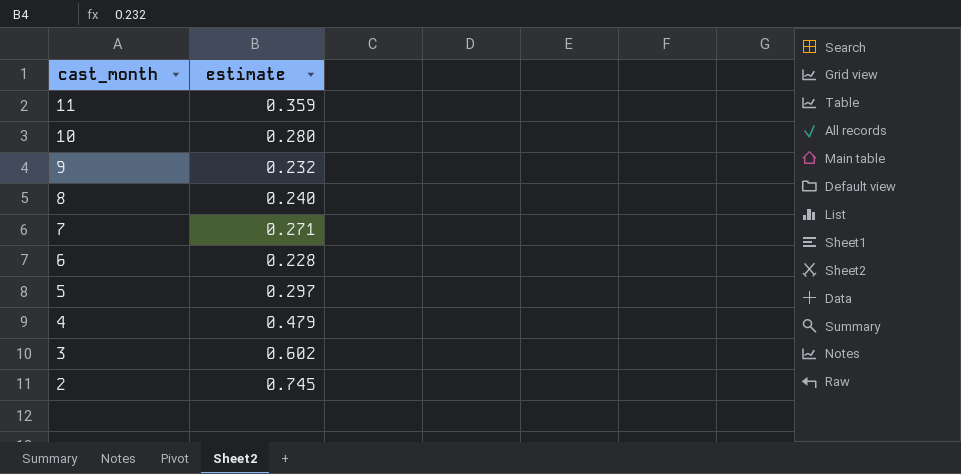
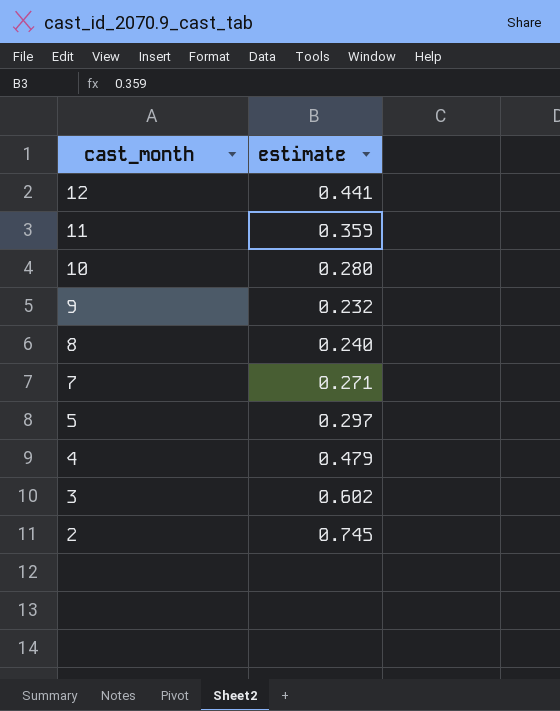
row 6: 0.228 -> none
row 12: none -> 0.441

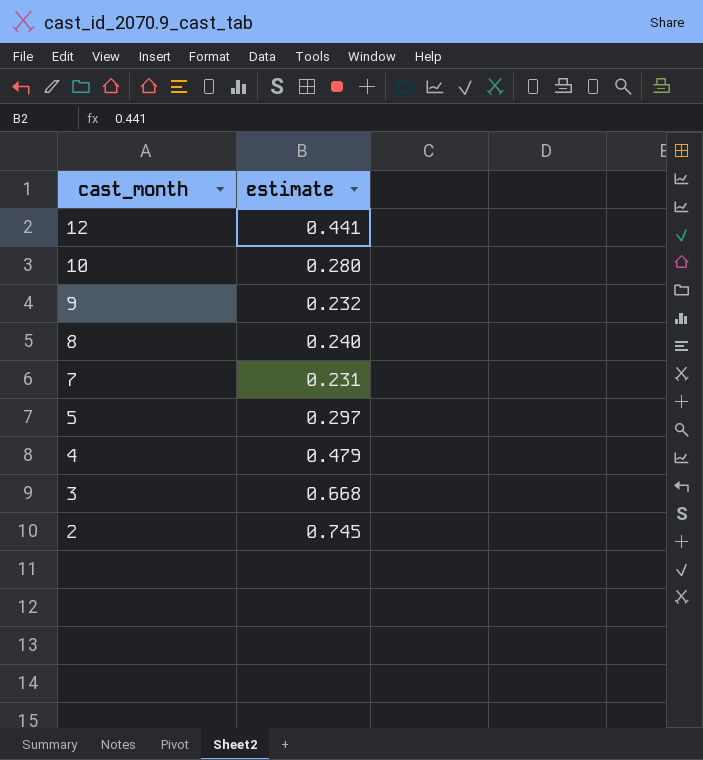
row 11: 0.359 -> none
7 | estimate: 0.271 -> 0.231
3 | estimate: 0.602 -> 0.668

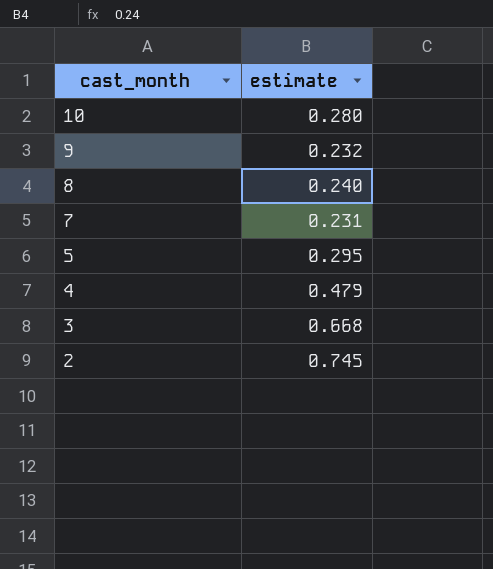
row 12: 0.441 -> none
5 | estimate: 0.297 -> 0.295

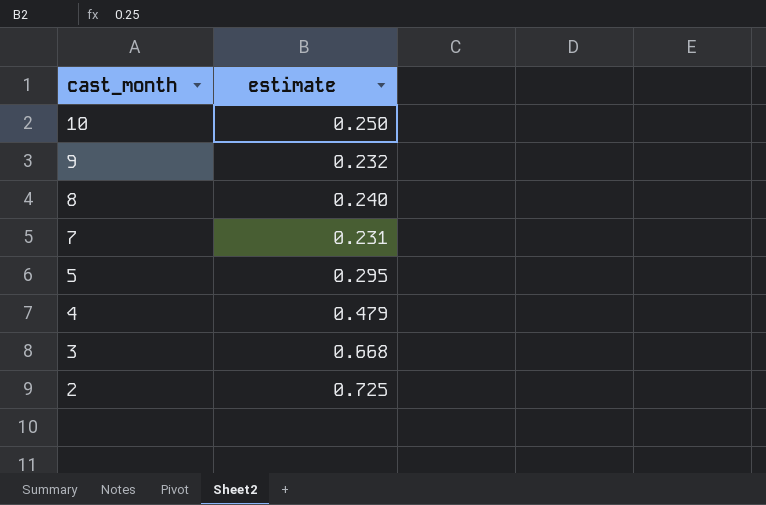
10 | estimate: 0.280 -> 0.250
2 | estimate: 0.745 -> 0.725

